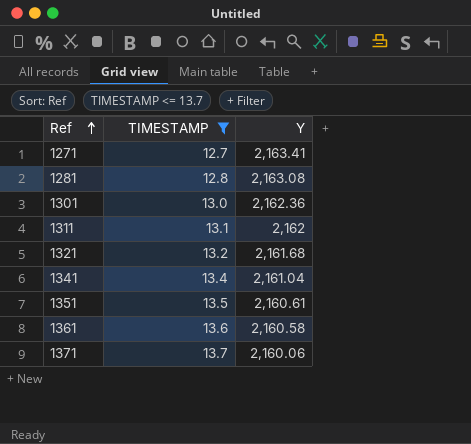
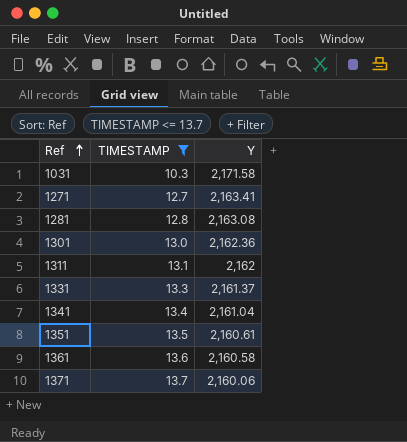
row 1321: 13.2 | 2,161.68 -> none
row 1031: none -> 10.3 | 2,171.58
row 1331: none -> 13.3 | 2,161.37

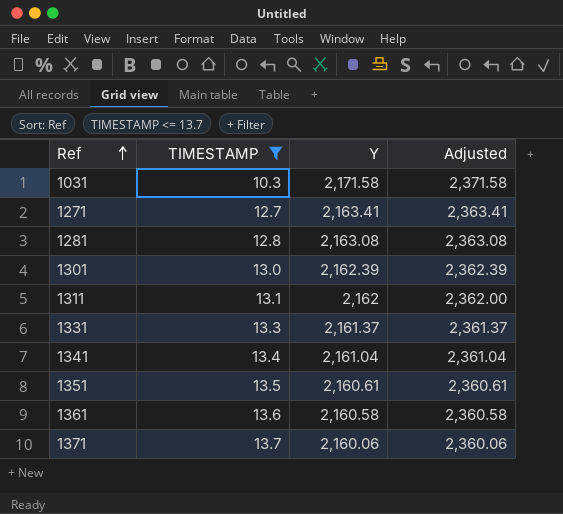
column Adjusted | formula: none -> [Y] + 200
1301 | Y: 2,162.36 -> 2,162.39

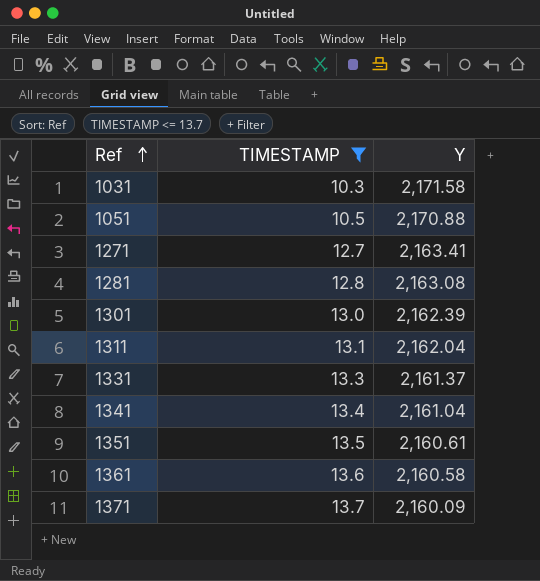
column Adjusted | formula: [Y] + 200 -> none
row 1051: none -> 10.5 | 2,170.88
1311 | Y: 2,162 -> 2,162.04
1371 | Y: 2,160.06 -> 2,160.09

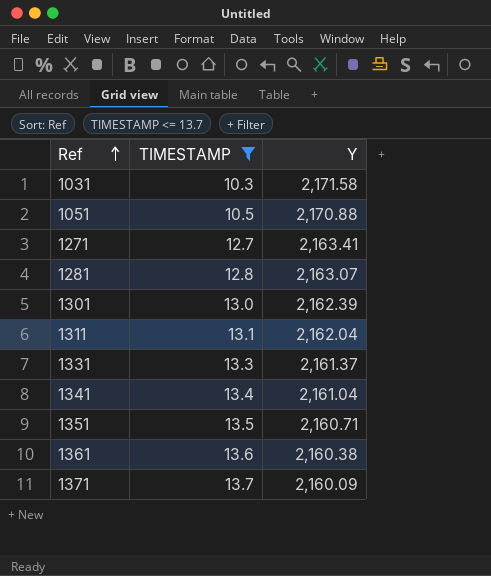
1281 | Y: 2,163.08 -> 2,163.07
1351 | Y: 2,160.61 -> 2,160.71
1361 | Y: 2,160.58 -> 2,160.38

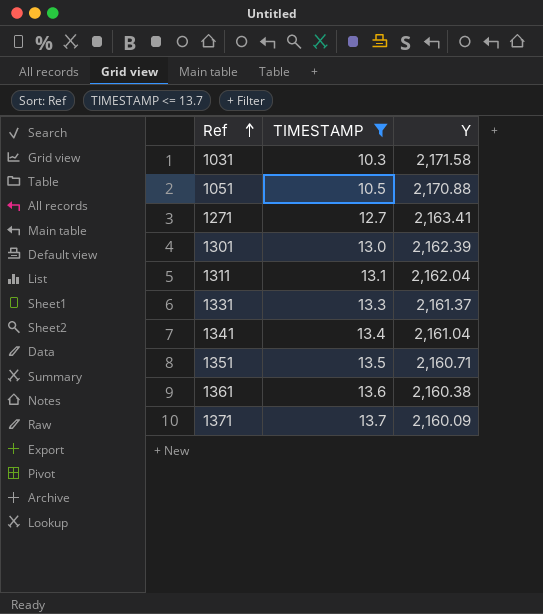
row 1281: 12.8 | 2,163.07 -> none

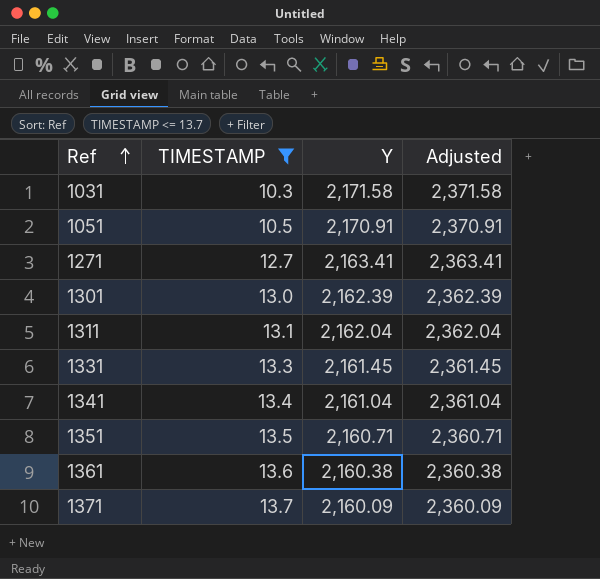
column Adjusted | formula: none -> [Y] + 200
1051 | Y: 2,170.88 -> 2,170.91
1331 | Y: 2,161.37 -> 2,161.45

